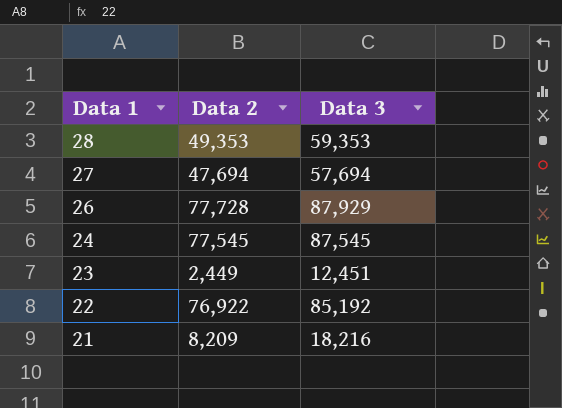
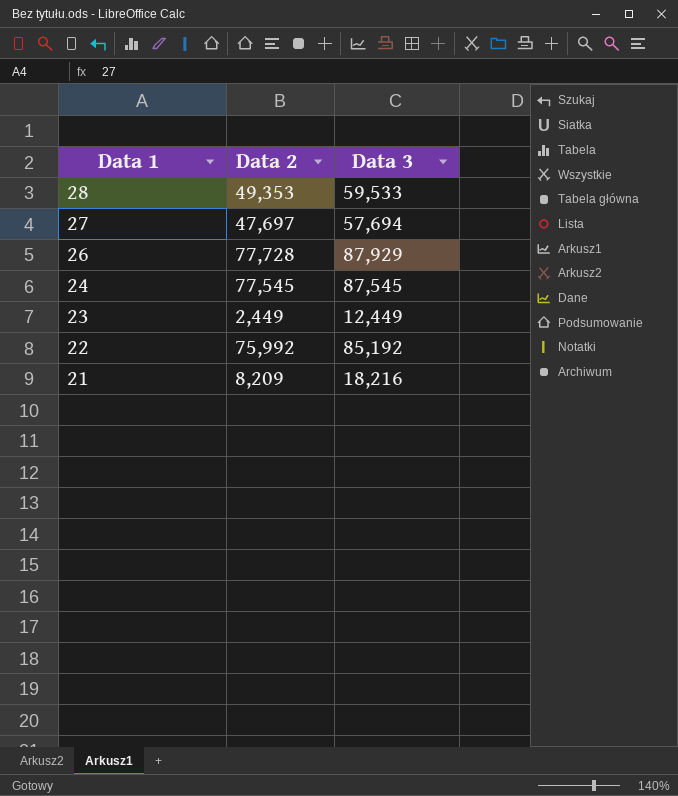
28 | Data 3: 59,353 -> 59,533
27 | Data 2: 47,694 -> 47,697
23 | Data 3: 12,451 -> 12,449
22 | Data 2: 76,922 -> 75,992

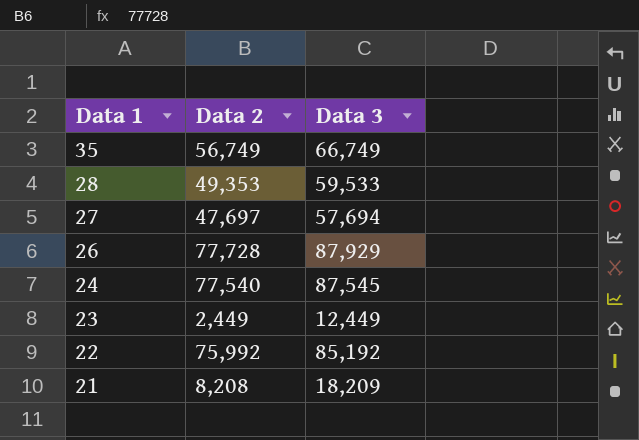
row 35: none -> 56,749 | 66,749
24 | Data 2: 77,545 -> 77,540
21 | Data 2: 8,209 -> 8,208
21 | Data 3: 18,216 -> 18,209

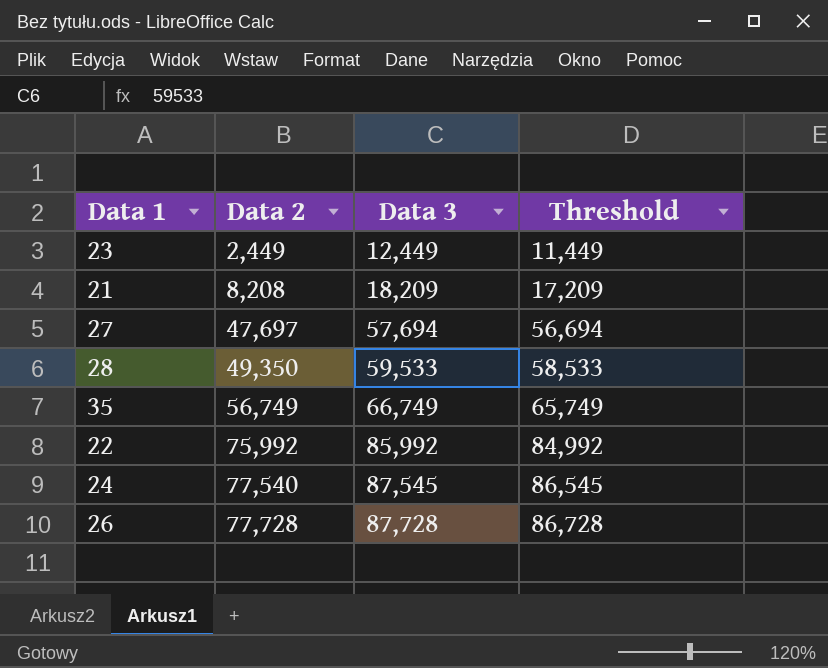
row order: Data 1 descending -> Data 2 ascending
column Threshold | formula: none -> [Data 3] - 1000
28 | Data 2: 49,353 -> 49,350
22 | Data 3: 85,192 -> 85,992
26 | Data 3: 87,929 -> 87,728

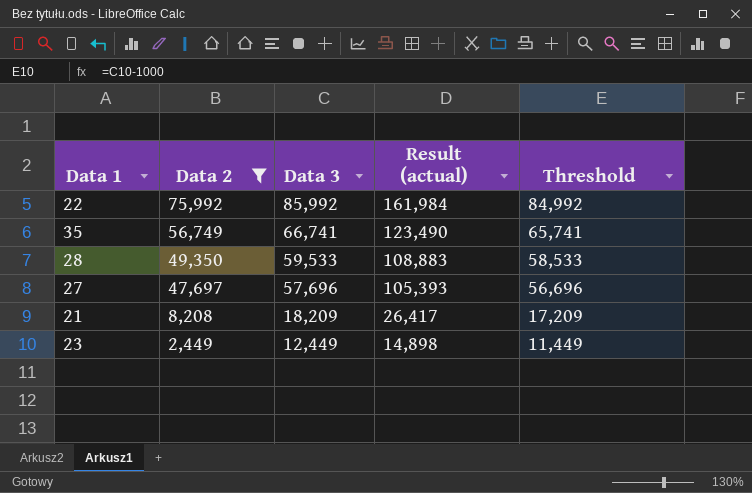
filter: none -> Data 2 <= 75,992
row order: Data 2 ascending -> Data 2 descending
column Result (actual) | formula: none -> [Data 2] + [Data 3]
35 | Data 3: 66,749 -> 66,741
35 | Threshold: 65,749 -> 65,741
27 | Data 3: 57,694 -> 57,696
27 | Threshold: 56,694 -> 56,696

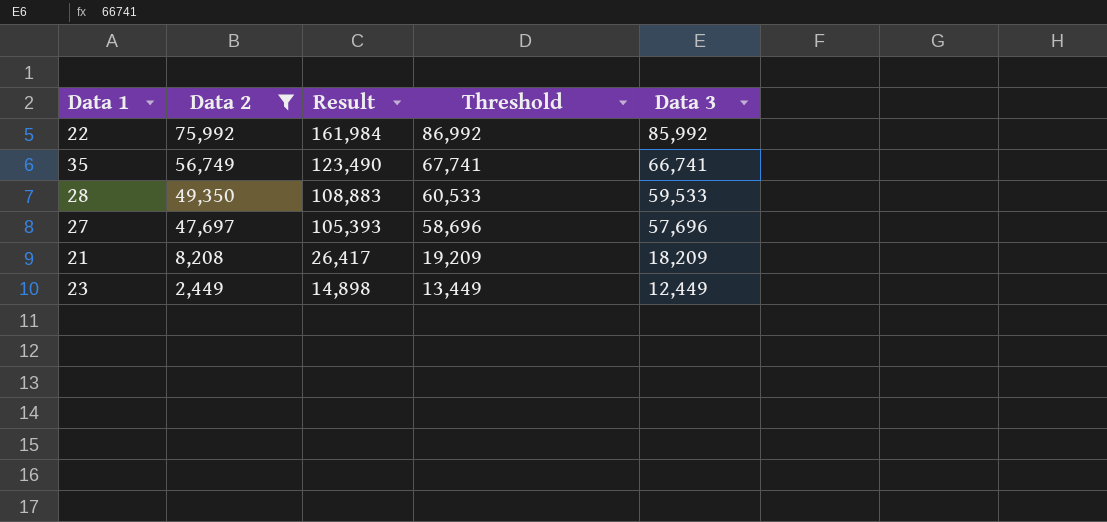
column name: Result (actual) -> Result
column Threshold | formula: [Data 3] - 1000 -> [Data 3] + 1000
column Data 3 | position: 3 -> 5

